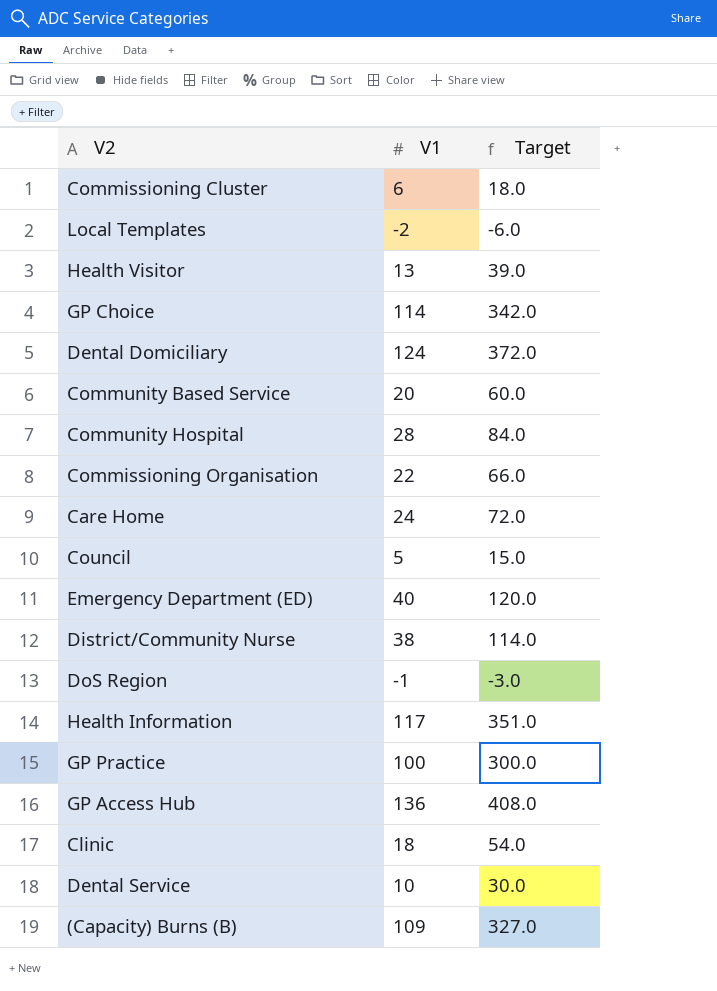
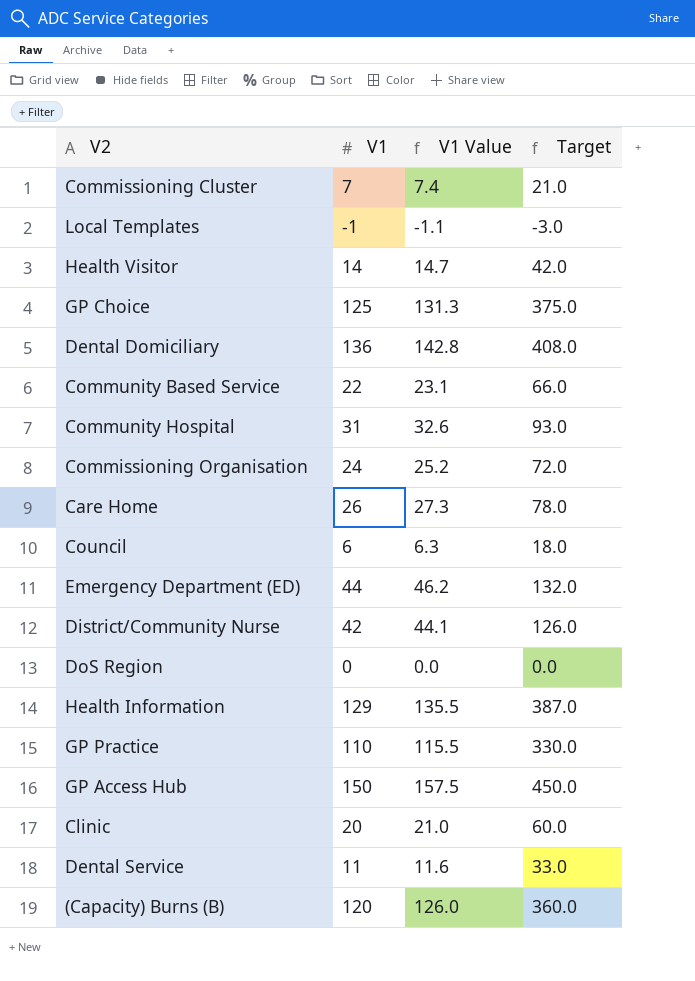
column V1 Value | formula: none -> [V1] * 1.05
Commissioning Cluster | V1: 6 -> 7
Commissioning Cluster | Target: 18.0 -> 21.0
Local Templates | V1: -2 -> -1
Local Templates | Target: -6.0 -> -3.0
Health Visitor | V1: 13 -> 14
Health Visitor | Target: 39.0 -> 42.0
GP Choice | V1: 114 -> 125
GP Choice | Target: 342.0 -> 375.0
Dental Domiciliary | V1: 124 -> 136
Dental Domiciliary | Target: 372.0 -> 408.0
Community Based Service | V1: 20 -> 22
Community Based Service | Target: 60.0 -> 66.0
Community Hospital | V1: 28 -> 31
Community Hospital | Target: 84.0 -> 93.0
Commissioning Organisation | V1: 22 -> 24
Commissioning Organisation | Target: 66.0 -> 72.0
Care Home | V1: 24 -> 26
Care Home | Target: 72.0 -> 78.0
Council | V1: 5 -> 6
Council | Target: 15.0 -> 18.0
Emergency Department (ED) | V1: 40 -> 44
Emergency Department (ED) | Target: 120.0 -> 132.0
District/Community Nurse | V1: 38 -> 42
District/Community Nurse | Target: 114.0 -> 126.0
DoS Region | V1: -1 -> 0
DoS Region | Target: -3.0 -> 0.0
Health Information | V1: 117 -> 129
Health Information | Target: 351.0 -> 387.0
GP Practice | V1: 100 -> 110
GP Practice | Target: 300.0 -> 330.0
GP Access Hub | V1: 136 -> 150
GP Access Hub | Target: 408.0 -> 450.0
Clinic | V1: 18 -> 20
Clinic | Target: 54.0 -> 60.0
Dental Service | V1: 10 -> 11
Dental Service | Target: 30.0 -> 33.0
(Capacity) Burns (B) | V1: 109 -> 120
(Capacity) Burns (B) | Target: 327.0 -> 360.0

